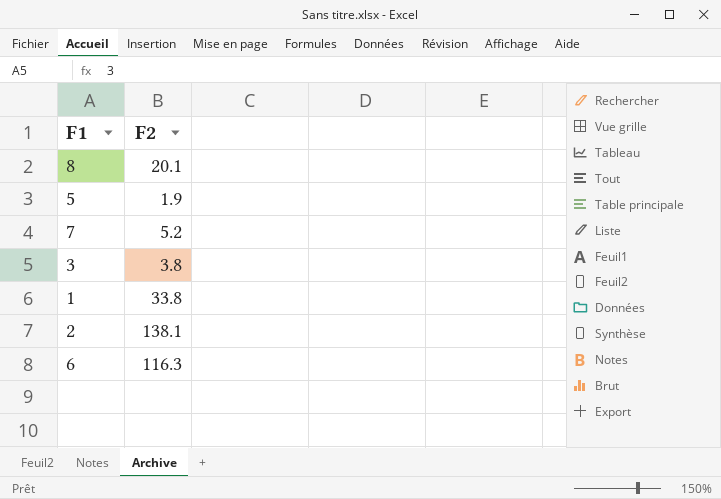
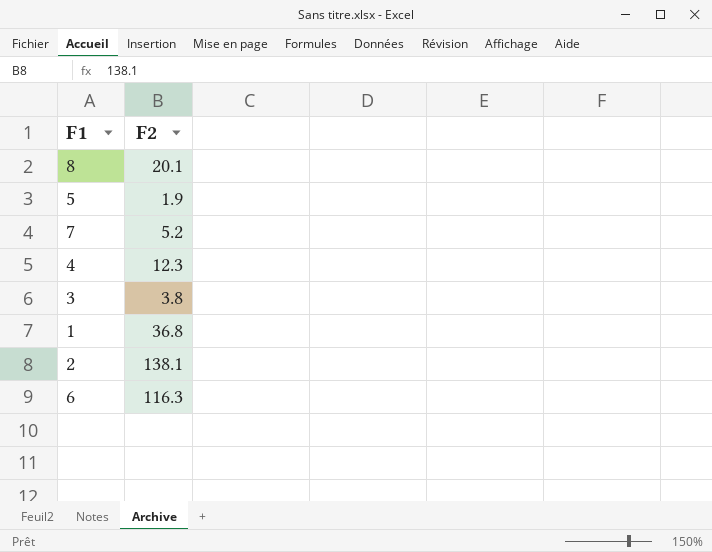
row 4: none -> 12.3
1 | F2: 33.8 -> 36.8

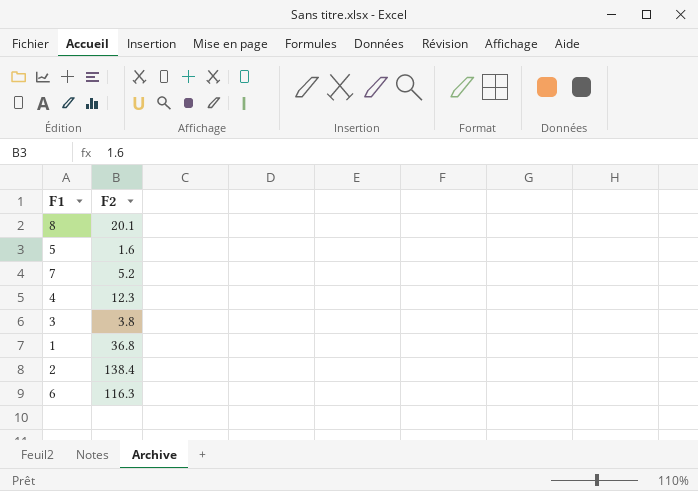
5 | F2: 1.9 -> 1.6
2 | F2: 138.1 -> 138.4

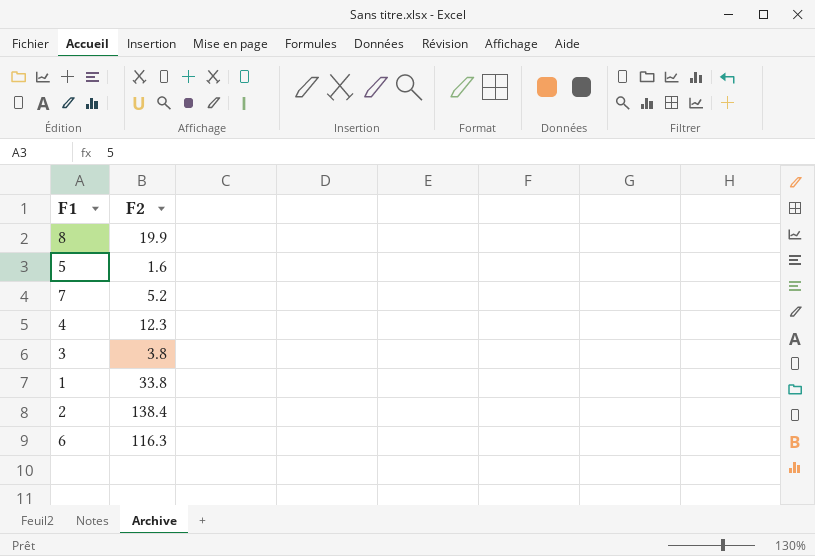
8 | F2: 20.1 -> 19.9
1 | F2: 36.8 -> 33.8

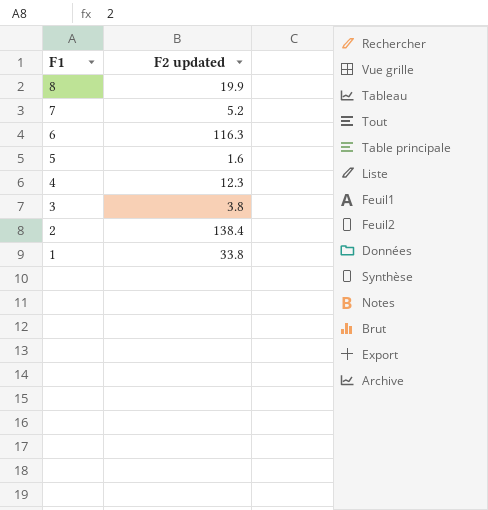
row order: none -> F1 descending
column name: F2 -> F2 updated

